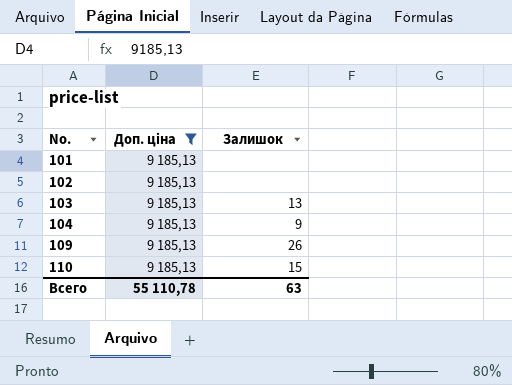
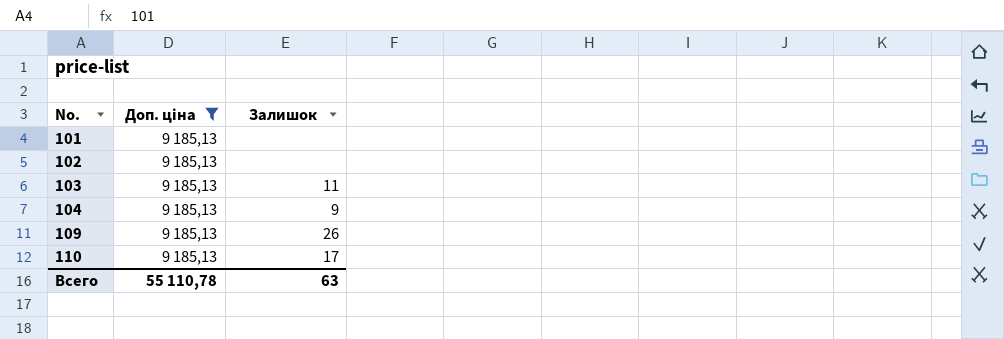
103 | Залишок: 13 -> 11
110 | Залишок: 15 -> 17

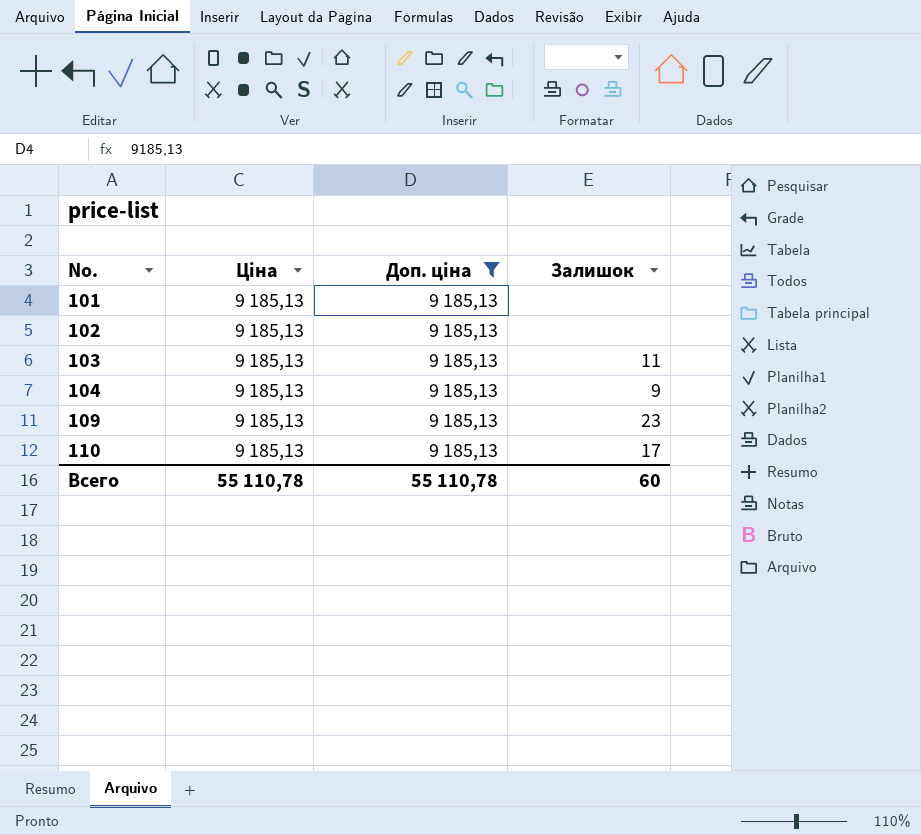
column Ціна | position: none -> 2
109 | Залишок: 26 -> 23
Всего | Залишок: 63 -> 60

